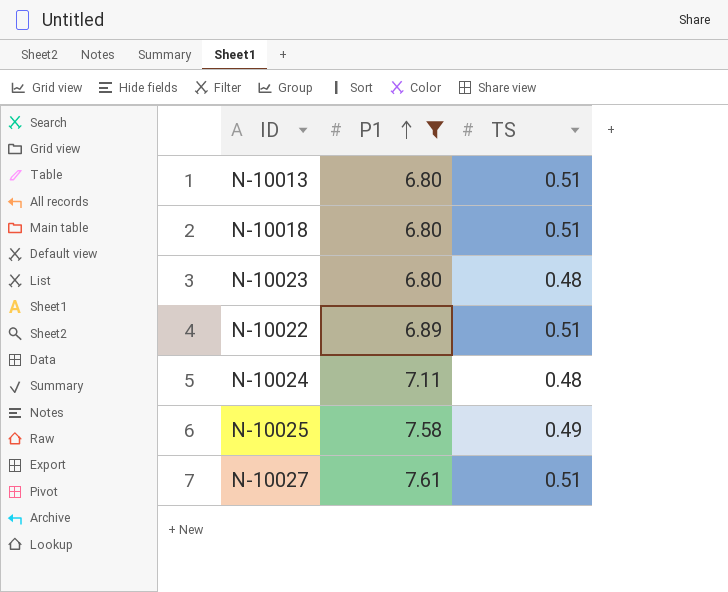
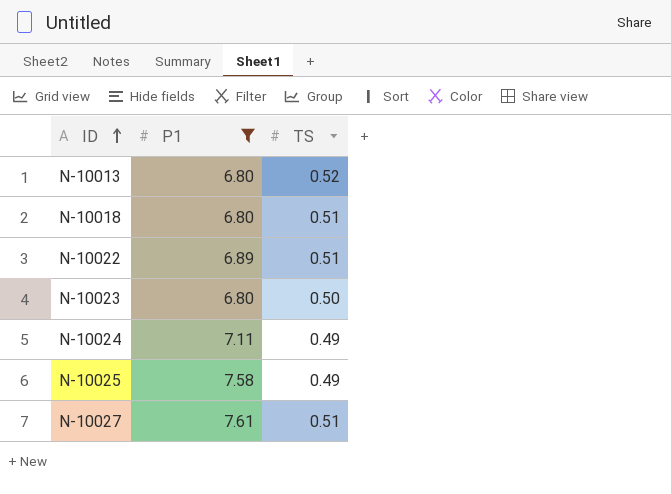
row order: P1 ascending -> ID ascending
N-10013 | TS: 0.51 -> 0.52
N-10023 | TS: 0.48 -> 0.50
N-10024 | TS: 0.48 -> 0.49

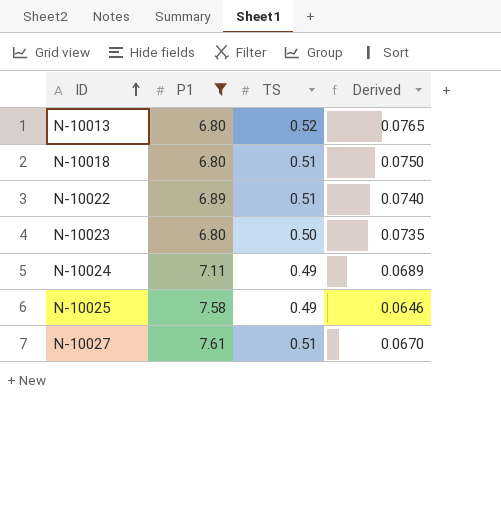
column Derived | formula: none -> [TS] / [P1]

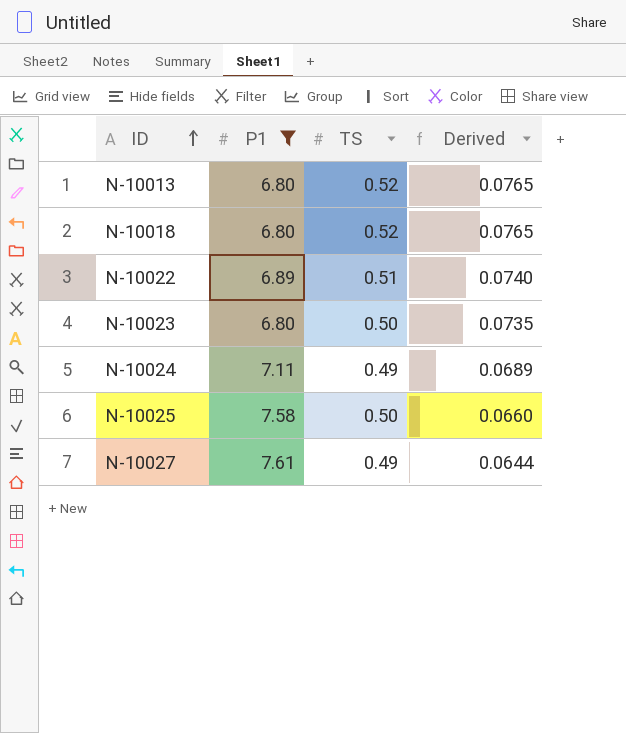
N-10018 | TS: 0.51 -> 0.52
N-10018 | Derived: 0.0750 -> 0.0765
N-10025 | TS: 0.49 -> 0.50
N-10025 | Derived: 0.0646 -> 0.0660
N-10027 | TS: 0.51 -> 0.49
N-10027 | Derived: 0.0670 -> 0.0644

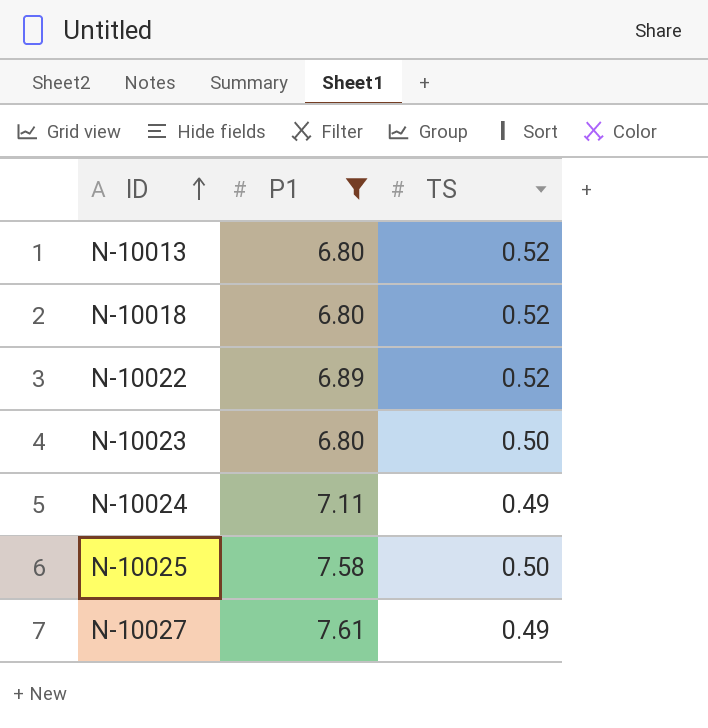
column Derived | formula: [TS] / [P1] -> none
N-10022 | TS: 0.51 -> 0.52

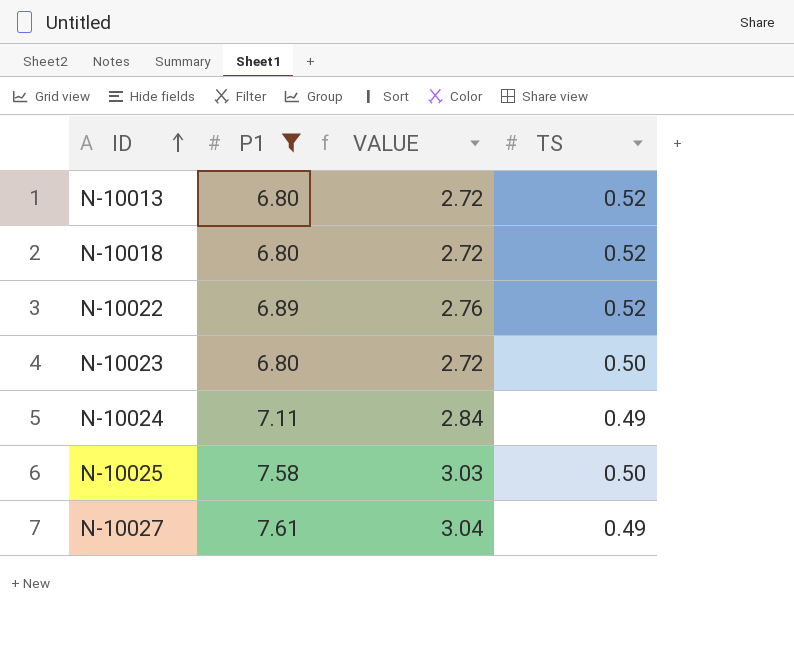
column VALUE | formula: none -> [P1] * 0.4

